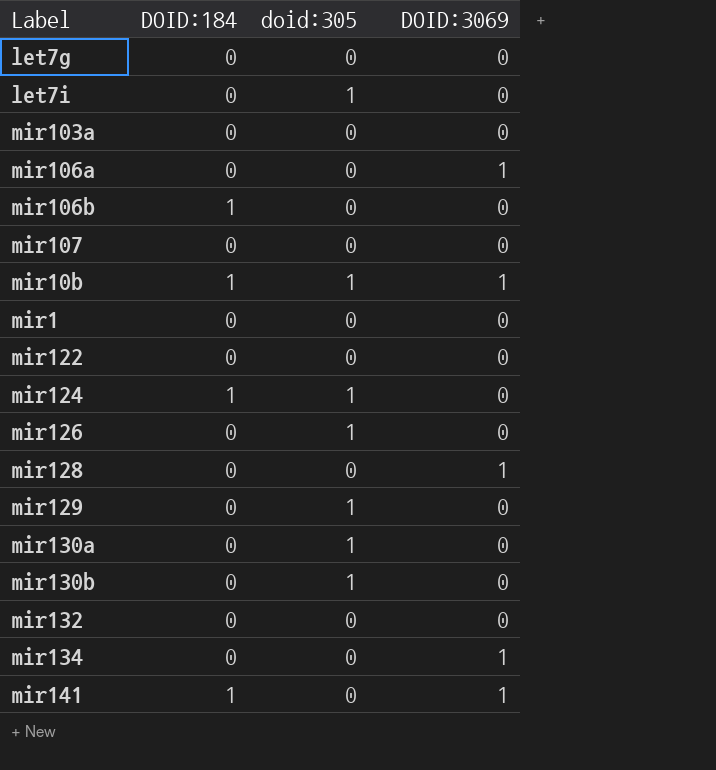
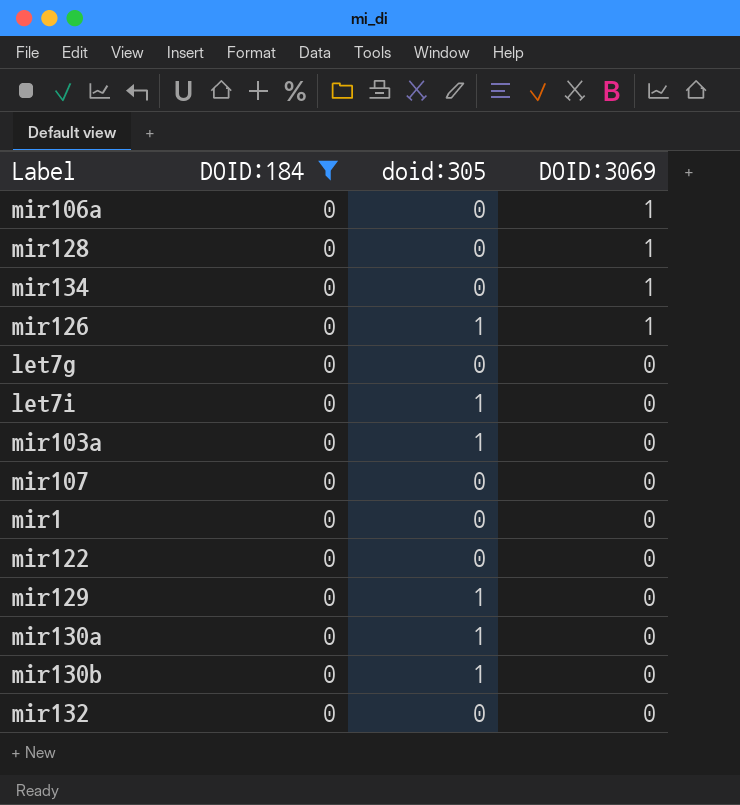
filter: none -> DOID:184 = 0
row order: none -> DOID:3069 descending
mir126 | DOID:3069: 0 -> 1
mir103a | doid:305: 0 -> 1

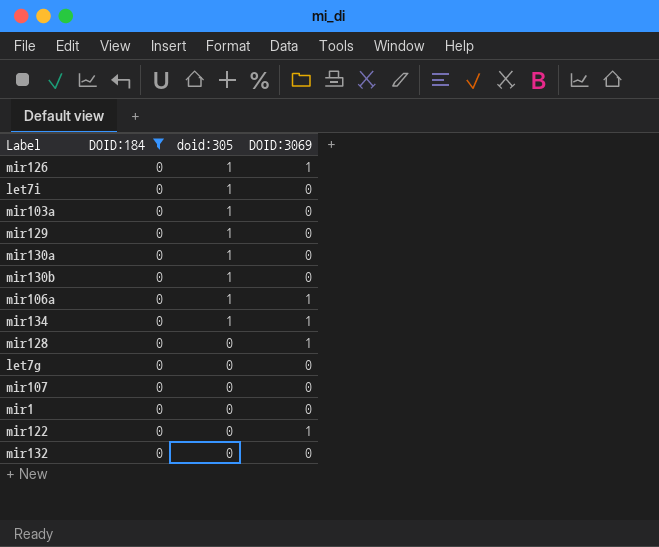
row order: DOID:3069 descending -> doid:305 descending
mir106a | doid:305: 0 -> 1
mir134 | doid:305: 0 -> 1
mir122 | DOID:3069: 0 -> 1

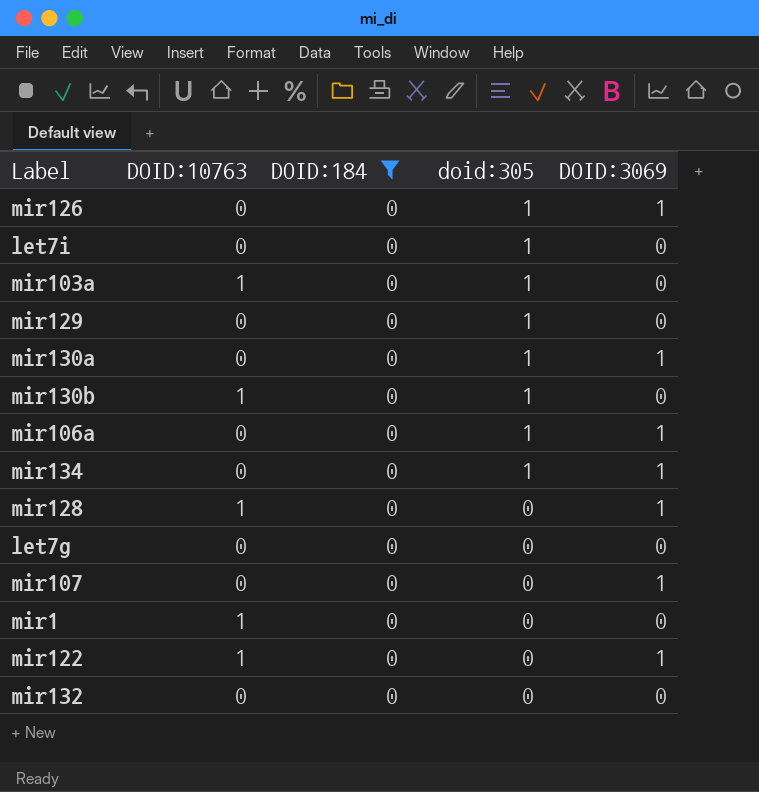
column DOID:10763 | position: none -> 2
mir130a | DOID:3069: 0 -> 1
mir107 | DOID:3069: 0 -> 1

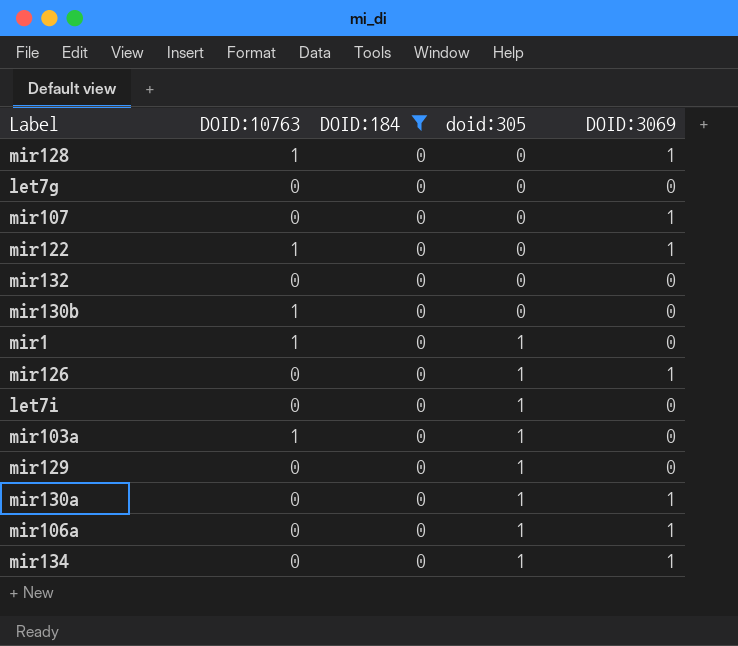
row order: doid:305 descending -> doid:305 ascending
mir130b | doid:305: 1 -> 0
mir1 | doid:305: 0 -> 1

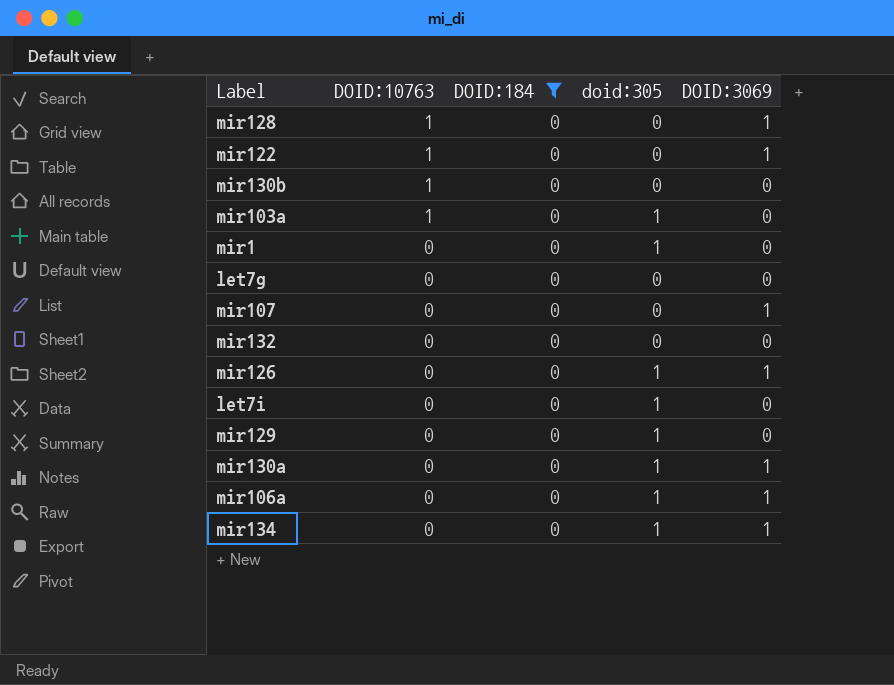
row order: doid:305 ascending -> DOID:10763 descending
mir1 | DOID:10763: 1 -> 0

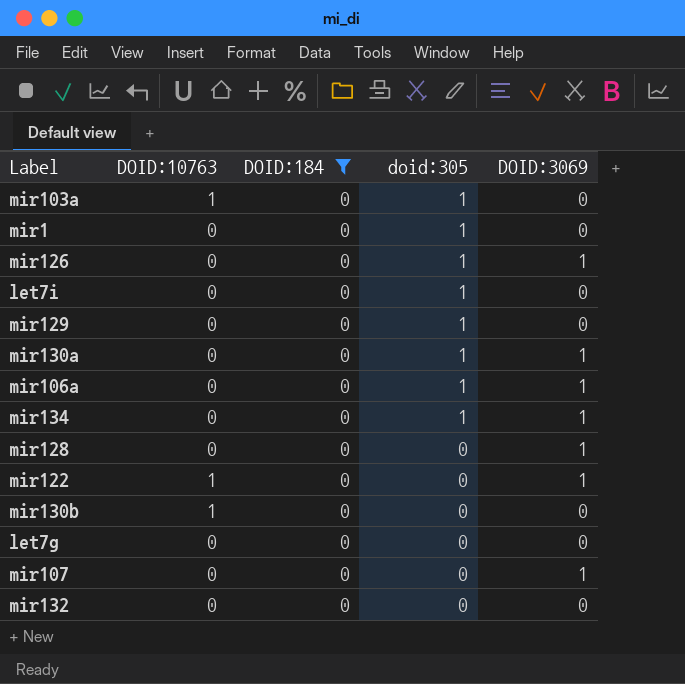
row order: DOID:10763 descending -> doid:305 descending
mir128 | DOID:10763: 1 -> 0

